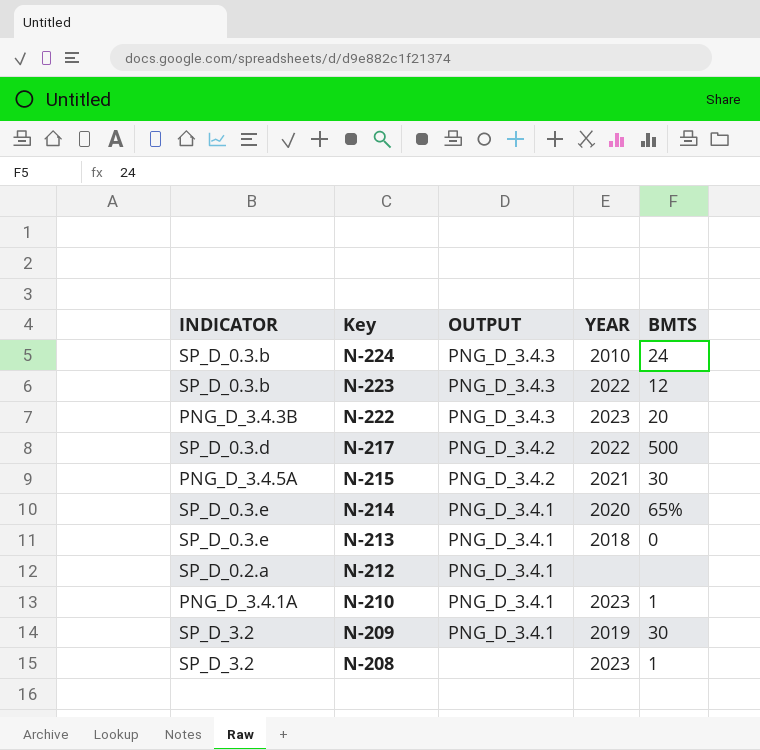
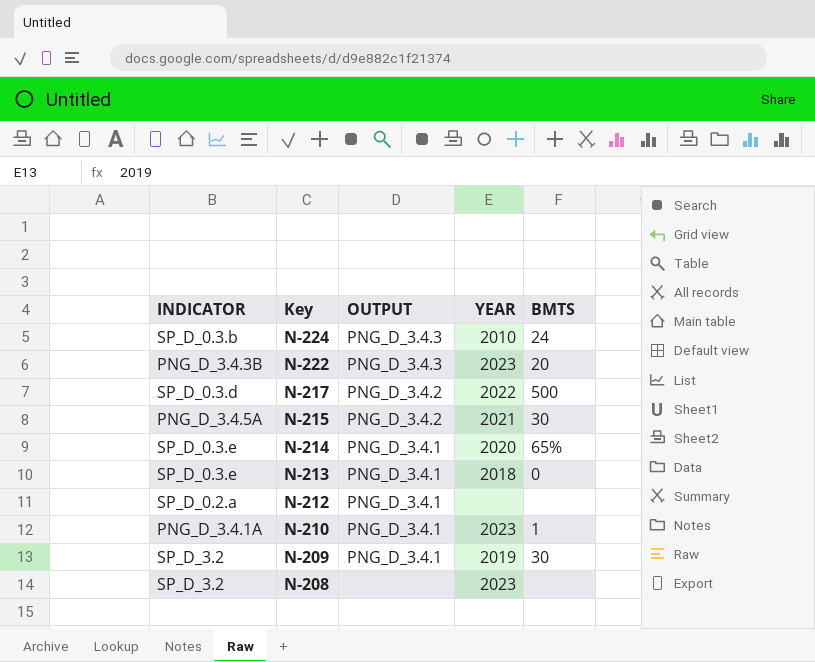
row N-223: SP_D_0.3.b | PNG_D_3.4.3 | 2022 | 12 -> none
N-208 | BMTS: 1 -> none

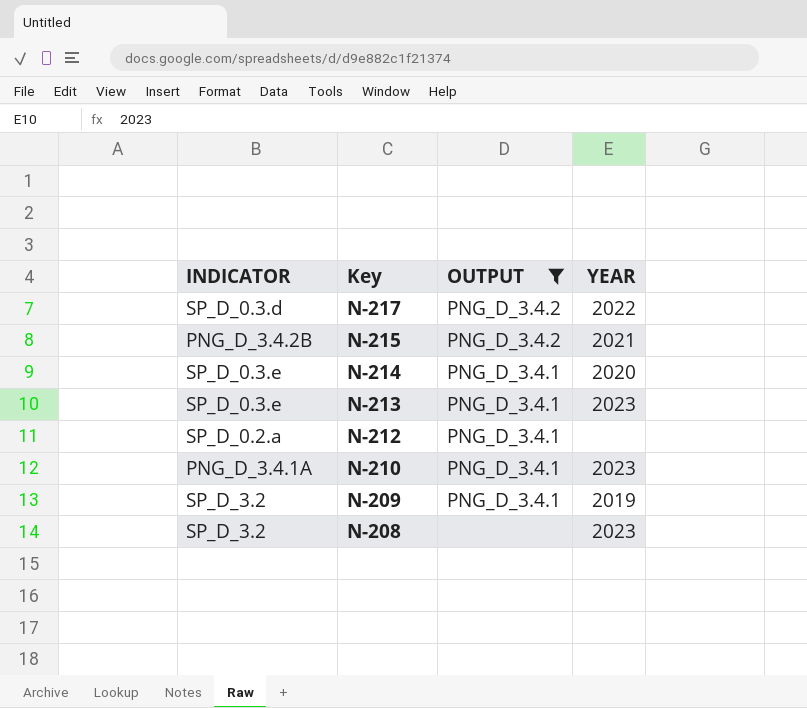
filter: none -> OUTPUT != PNG_D_3.4.3
column BMTS | position: 5 -> none
N-215 | INDICATOR: PNG_D_3.4.5A -> PNG_D_3.4.2B
N-213 | YEAR: 2018 -> 2023

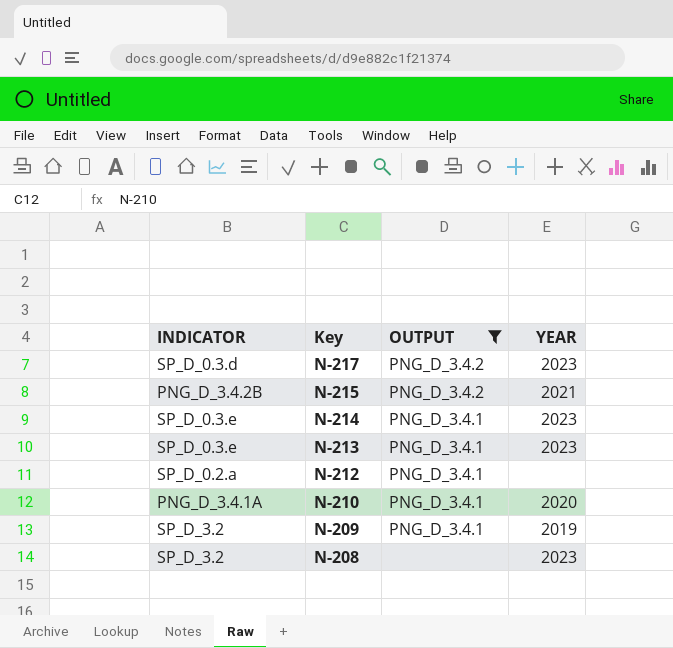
N-217 | YEAR: 2022 -> 2023
N-214 | YEAR: 2020 -> 2023
N-210 | YEAR: 2023 -> 2020

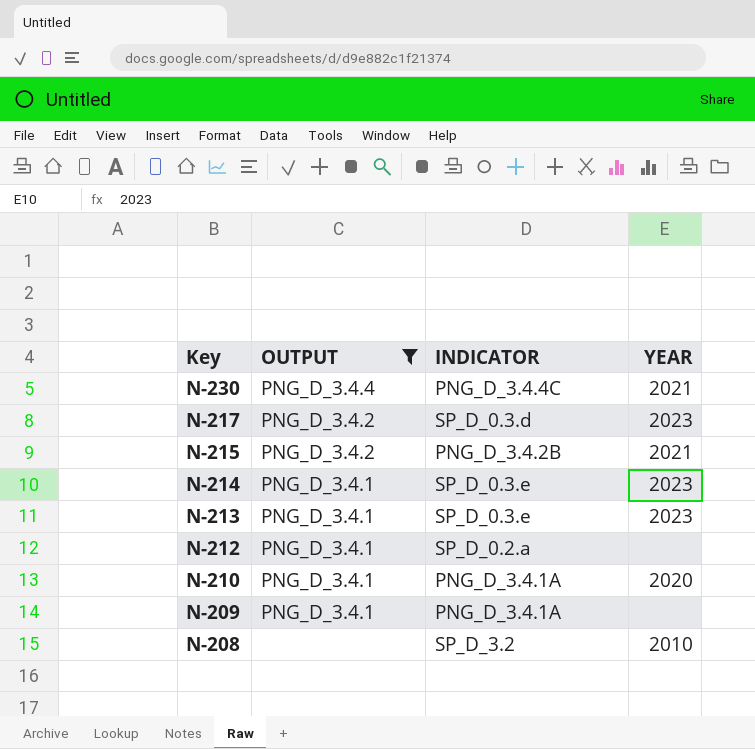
column INDICATOR | position: 1 -> 3
row N-230: none -> PNG_D_3.4.4 | PNG_D_3.4.4C | 2021
N-209 | INDICATOR: SP_D_3.2 -> PNG_D_3.4.1A
N-209 | YEAR: 2019 -> none
N-208 | YEAR: 2023 -> 2010

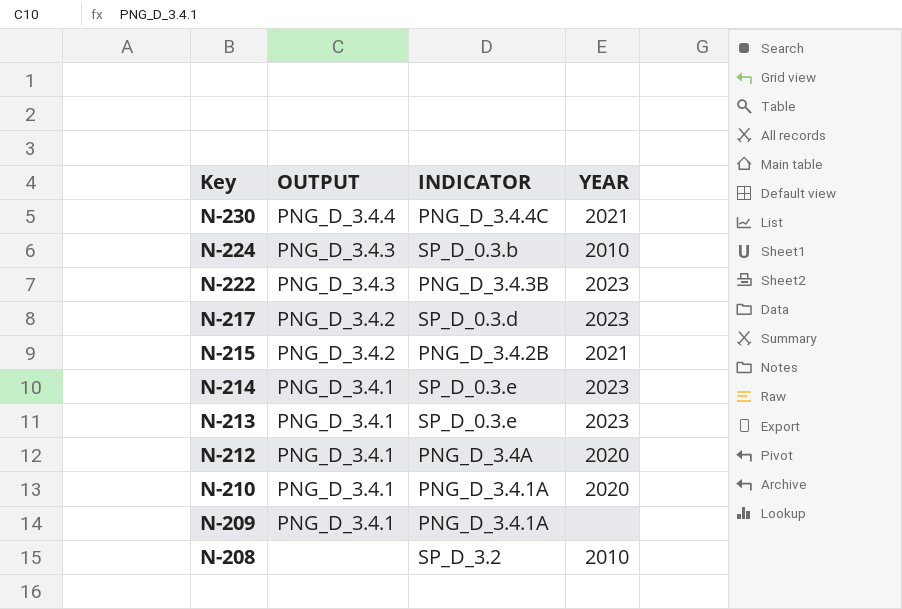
filter: OUTPUT != PNG_D_3.4.3 -> none
N-212 | INDICATOR: SP_D_0.2.a -> PNG_D_3.4A
N-212 | YEAR: none -> 2020

